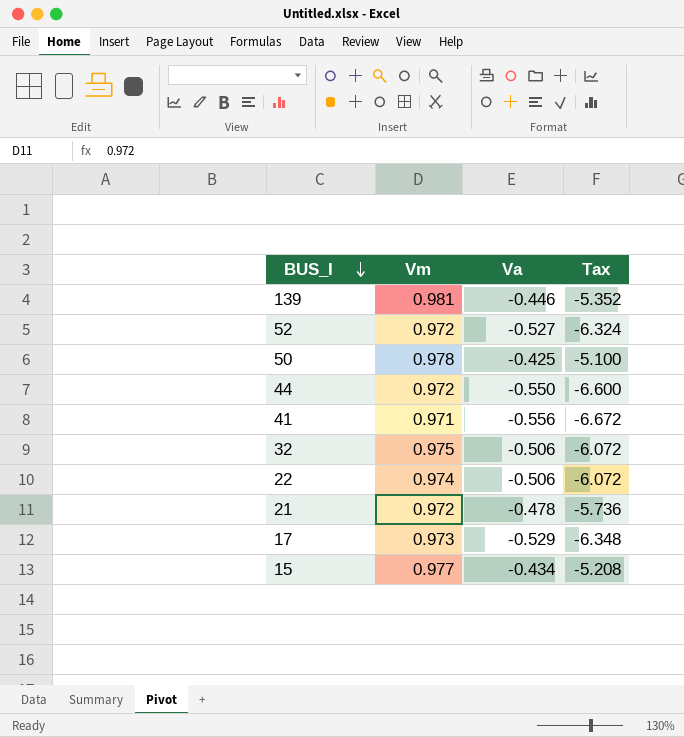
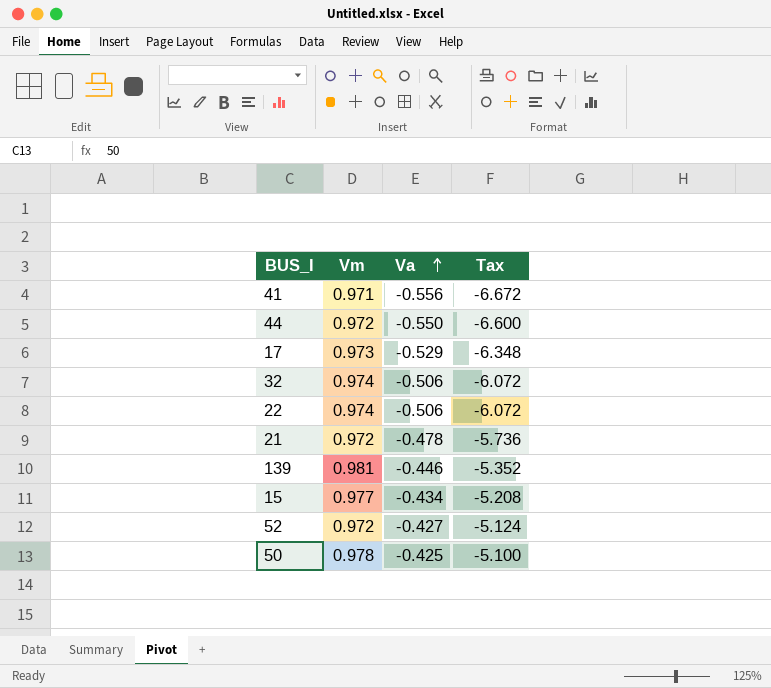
row order: BUS_I descending -> Va ascending
32 | Vm: 0.975 -> 0.974
52 | Va: -0.527 -> -0.427
52 | Tax: -6.324 -> -5.124

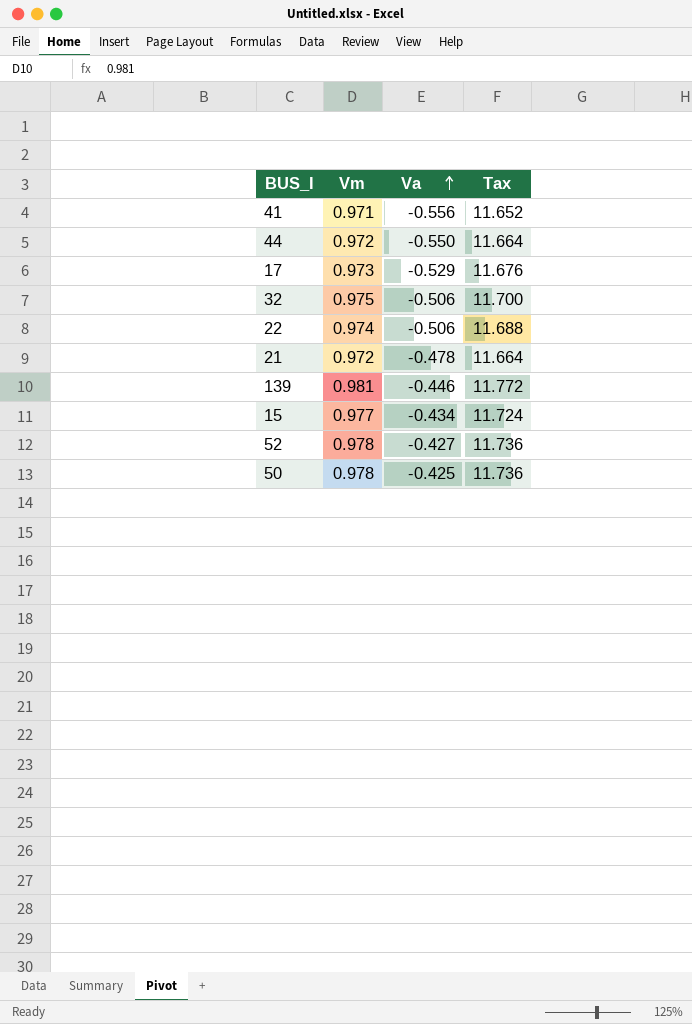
column Tax | formula: [Va] * 12 -> [Vm] * 12
32 | Vm: 0.974 -> 0.975
52 | Vm: 0.972 -> 0.978

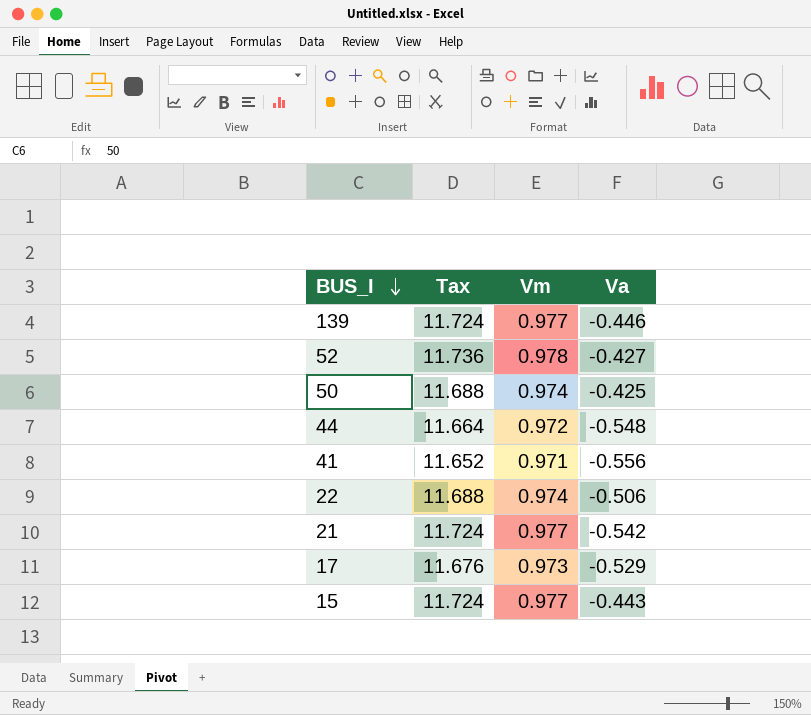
row order: Va ascending -> BUS_I descending
column Tax | position: 4 -> 2
row 32: 0.975 | -0.506 | 11.700 -> none
139 | Tax: 11.772 -> 11.724
139 | Vm: 0.981 -> 0.977
50 | Tax: 11.736 -> 11.688
50 | Vm: 0.978 -> 0.974
44 | Va: -0.550 -> -0.548
21 | Tax: 11.664 -> 11.724
21 | Vm: 0.972 -> 0.977
21 | Va: -0.478 -> -0.542
15 | Va: -0.434 -> -0.443

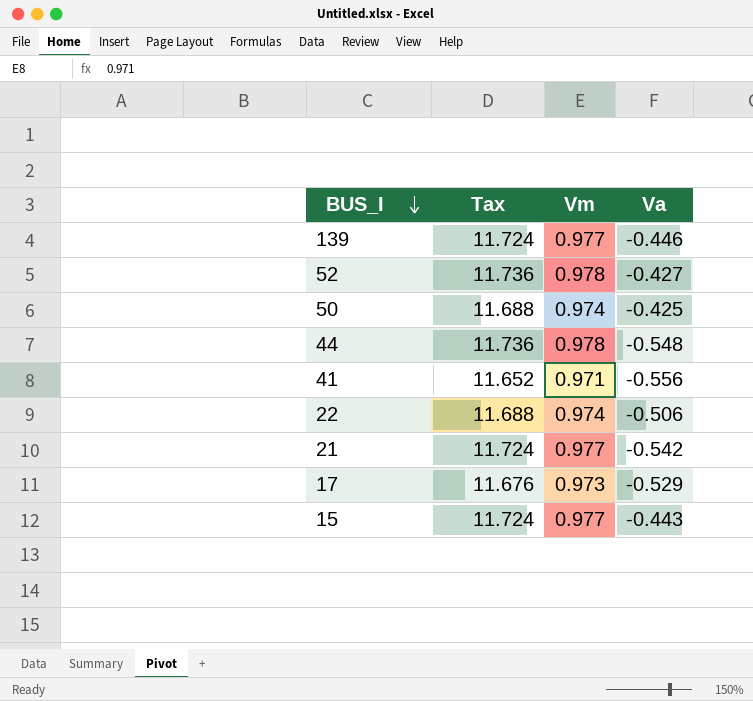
44 | Tax: 11.664 -> 11.736
44 | Vm: 0.972 -> 0.978

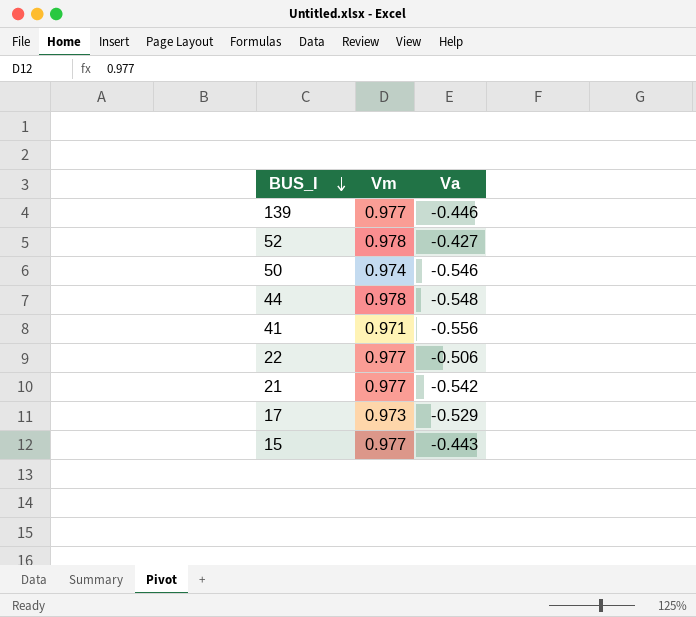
column Tax | formula: [Vm] * 12 -> none
50 | Va: -0.425 -> -0.546
22 | Vm: 0.974 -> 0.977

